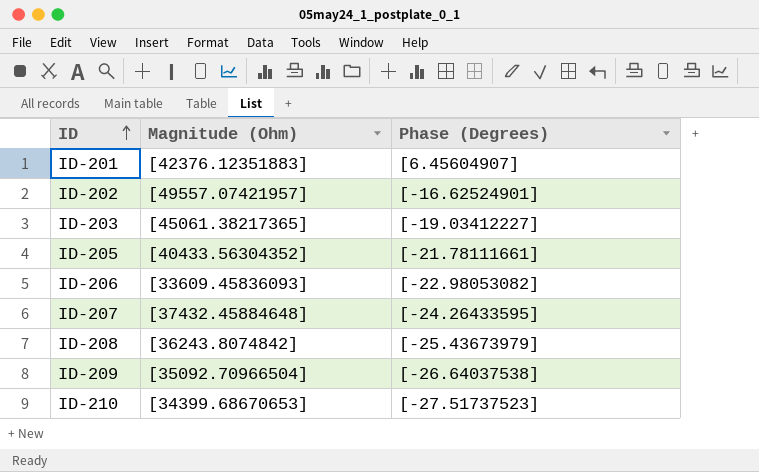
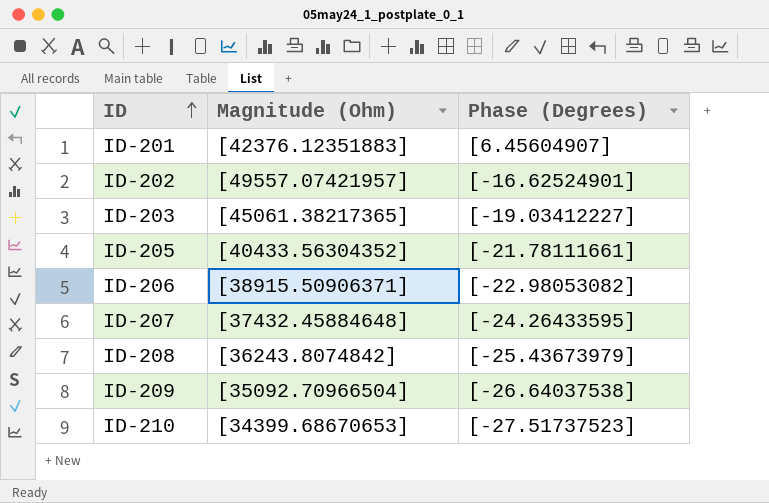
ID-206 | Magnitude (Ohm): [33609.45836093] -> [38915.50906371]

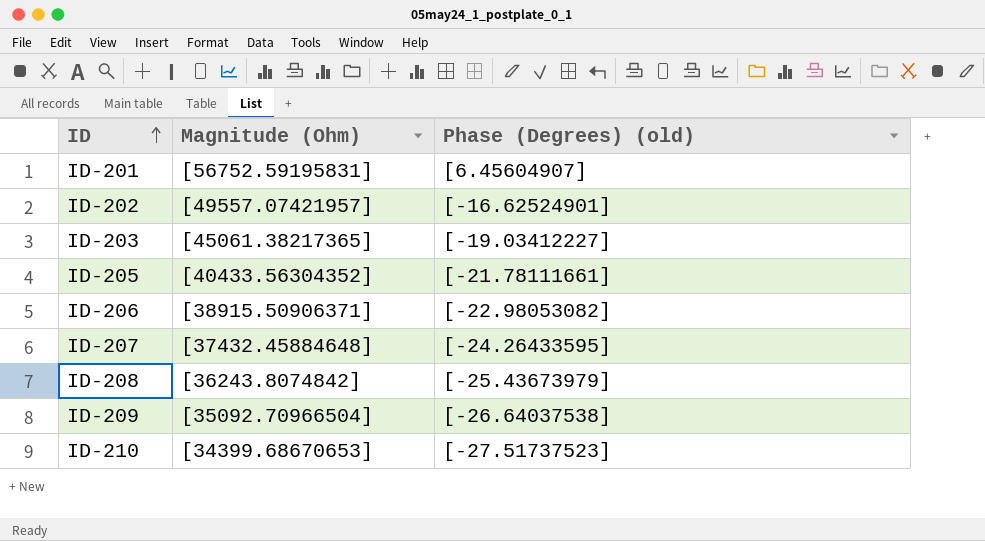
column name: Phase (Degrees) -> Phase (Degrees) (old)
ID-201 | Magnitude (Ohm): [42376.12351883] -> [56752.59195831]

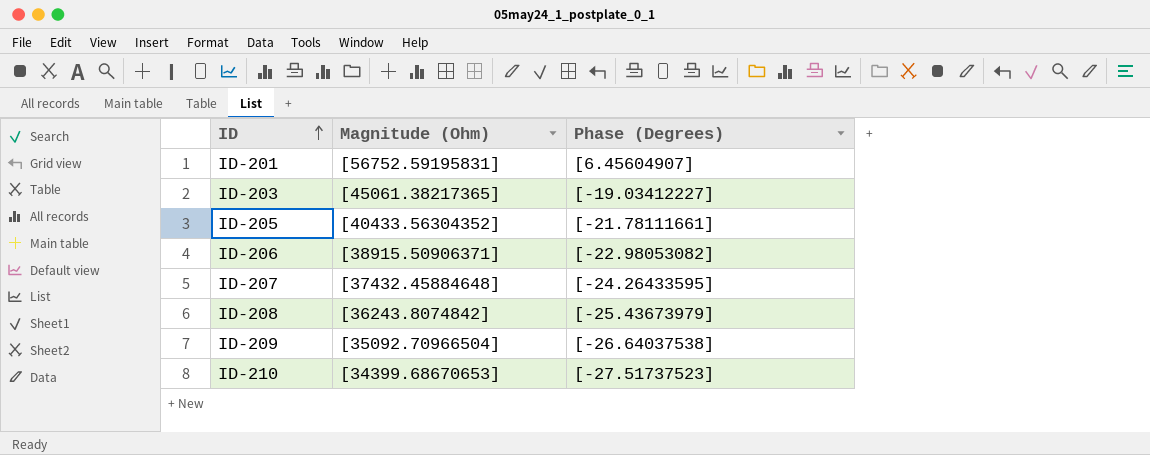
column name: Phase (Degrees) (old) -> Phase (Degrees)
row ID-202: [49557.07421957] | [-16.62524901] -> none

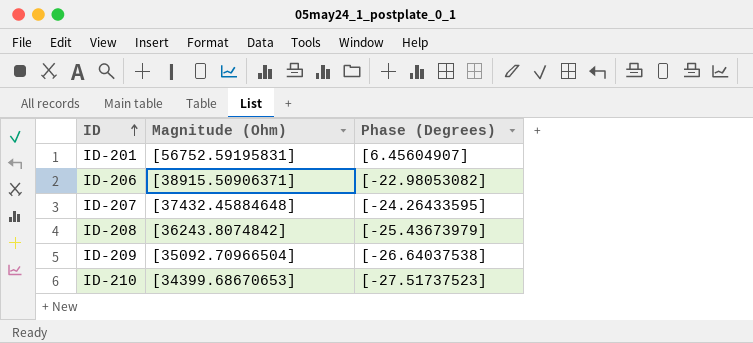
row ID-203: [45061.38217365] | [-19.03412227] -> none
row ID-205: [40433.56304352] | [-21.78111661] -> none

